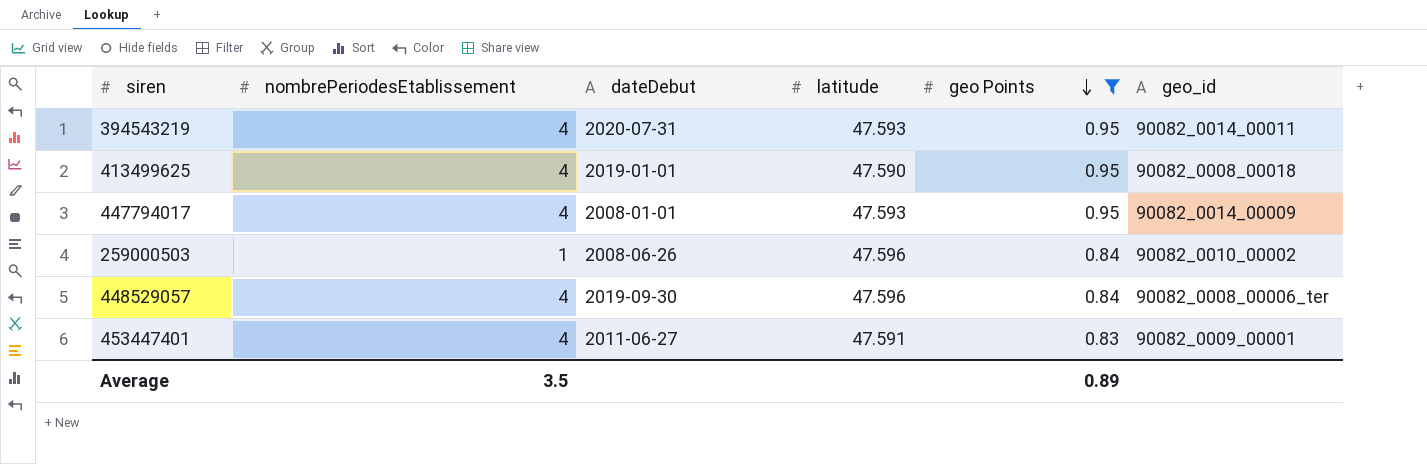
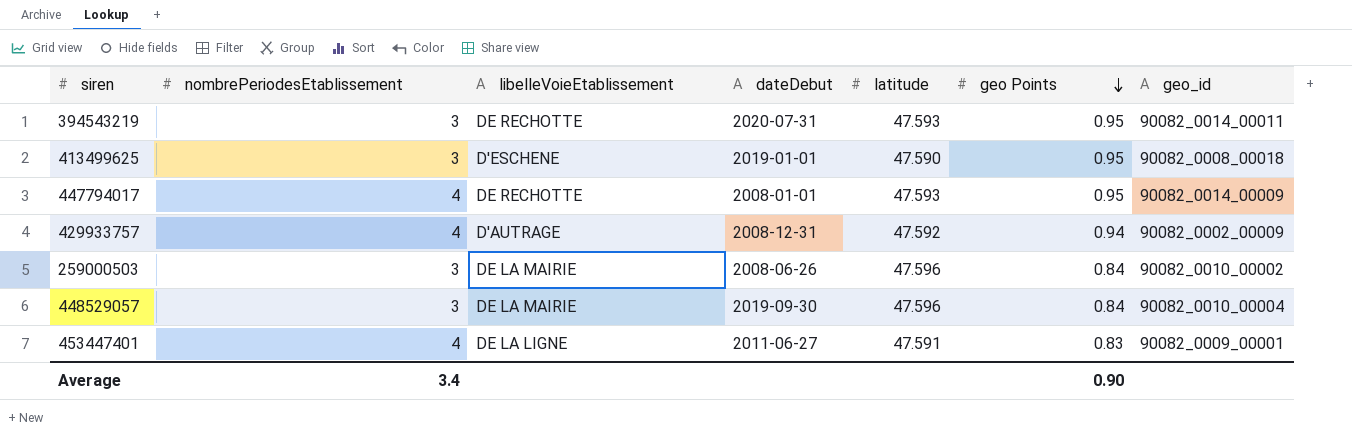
filter: geo Points != 0.94 -> none
column libelleVoieEtablissement | position: none -> 3
394543219 | nombrePeriodesEtablissement: 4 -> 3
413499625 | nombrePeriodesEtablissement: 4 -> 3
259000503 | nombrePeriodesEtablissement: 1 -> 3
448529057 | nombrePeriodesEtablissement: 4 -> 3
448529057 | geo_id: 90082_0008_00006_ter -> 90082_0010_00004
Average | nombrePeriodesEtablissement: 3.5 -> 3.4
Average | geo Points: 0.89 -> 0.90

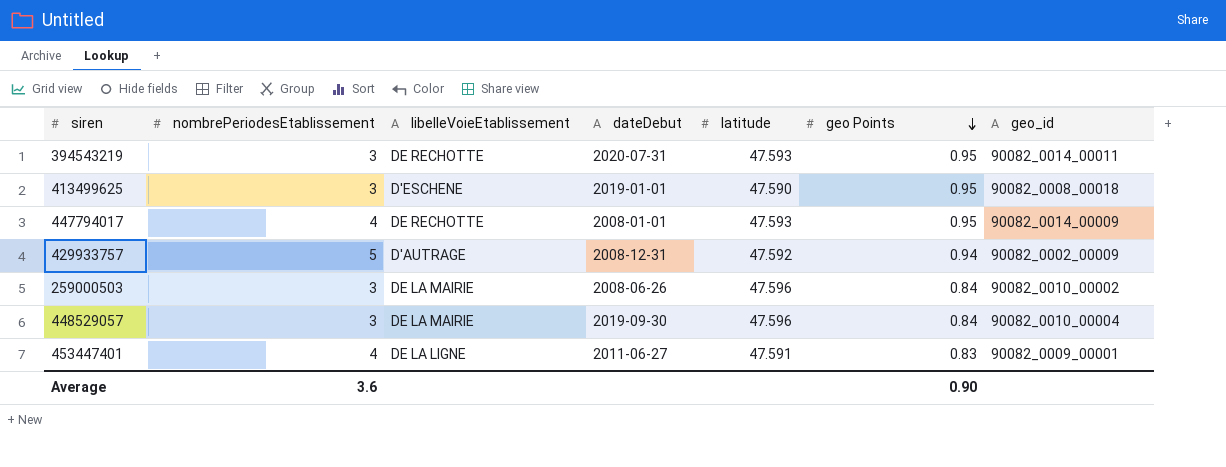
429933757 | nombrePeriodesEtablissement: 4 -> 5
Average | nombrePeriodesEtablissement: 3.4 -> 3.6

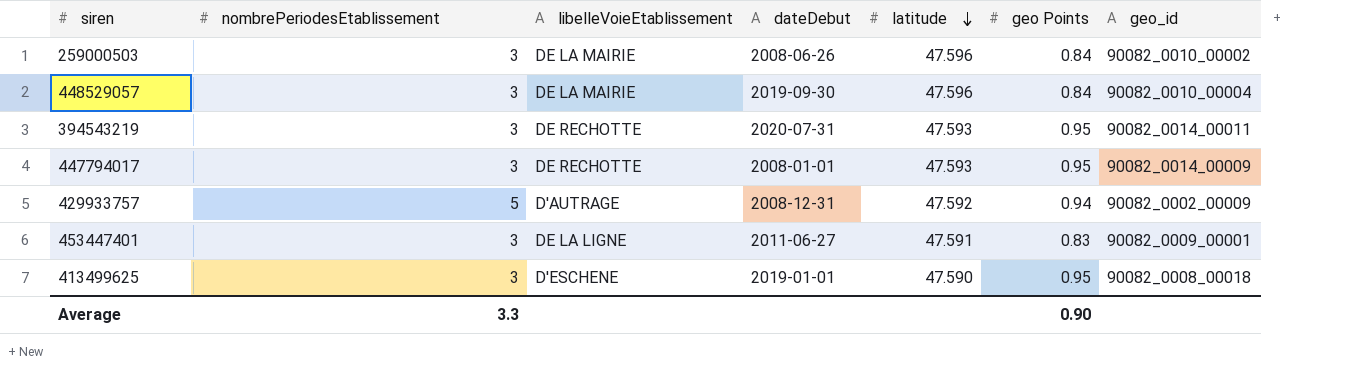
row order: geo Points descending -> latitude descending
447794017 | nombrePeriodesEtablissement: 4 -> 3
453447401 | nombrePeriodesEtablissement: 4 -> 3
Average | nombrePeriodesEtablissement: 3.6 -> 3.3

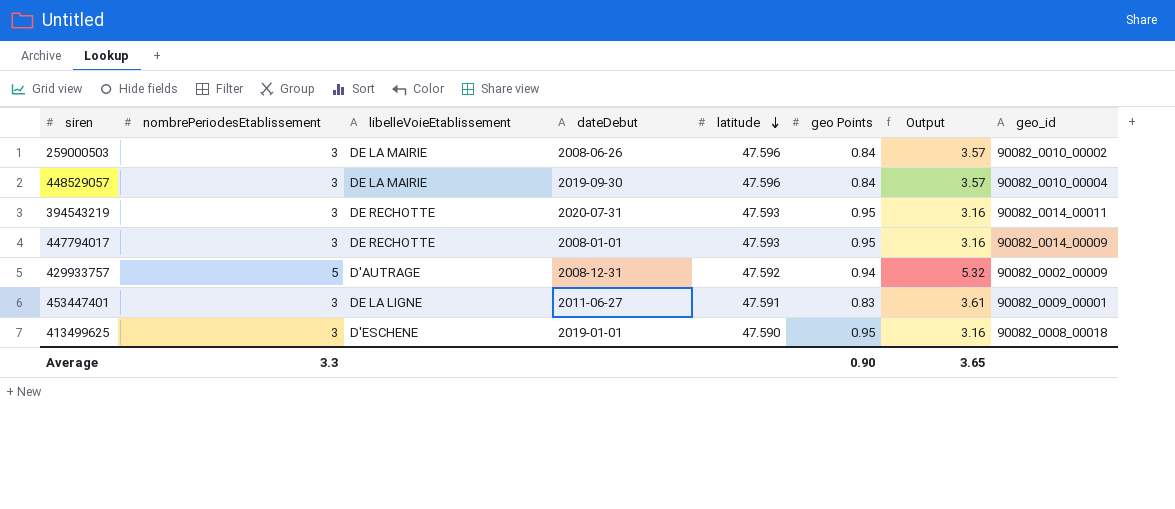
column Output | formula: none -> [nombrePeriodesEtablissement] / [geo Points]

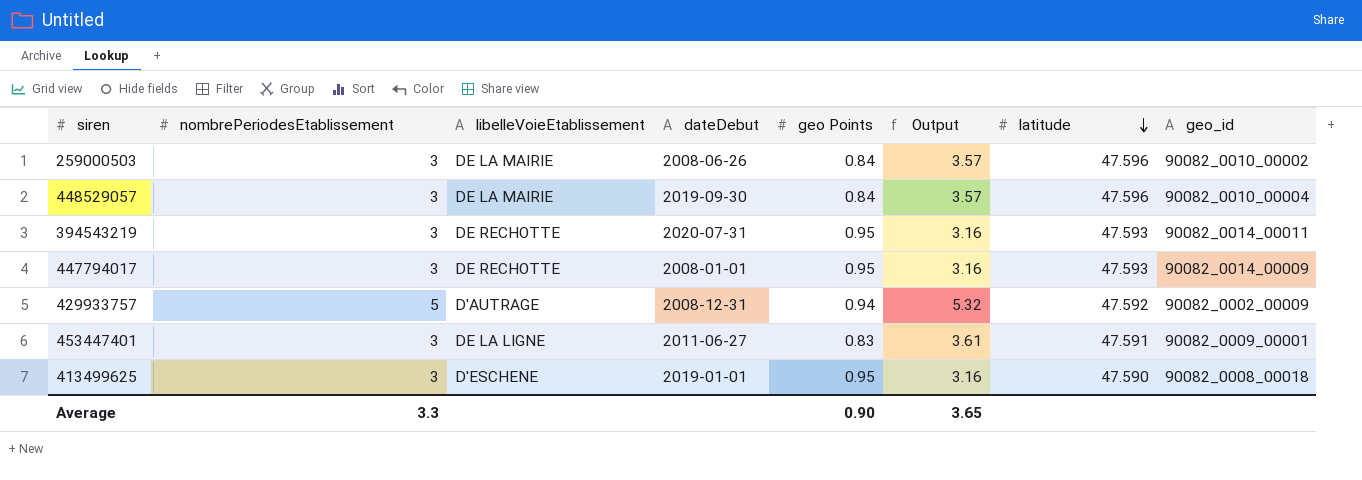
column latitude | position: 5 -> 7

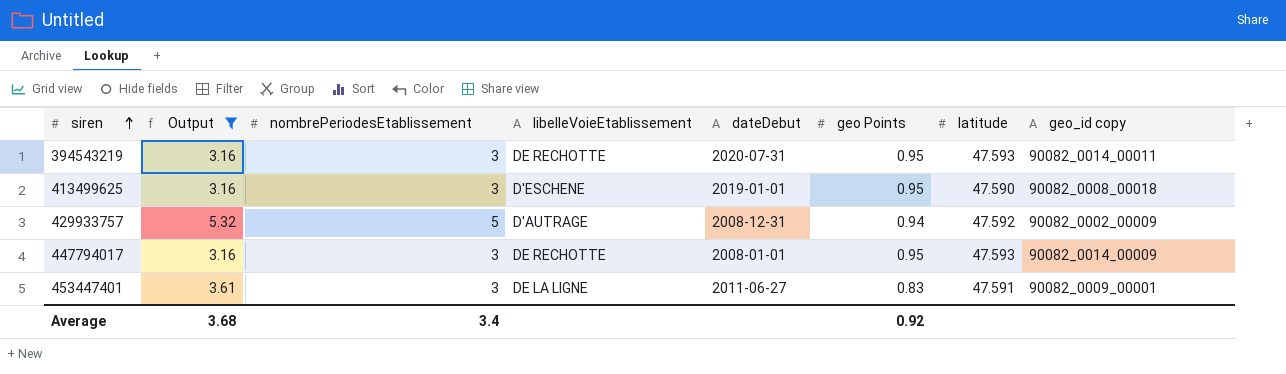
filter: none -> Output != 3.57
row order: latitude descending -> siren ascending
column Output | position: 6 -> 2
column name: geo_id -> geo_id copy
Average | Output: 3.65 -> 3.68
Average | nombrePeriodesEtablissement: 3.3 -> 3.4
Average | geo Points: 0.90 -> 0.92

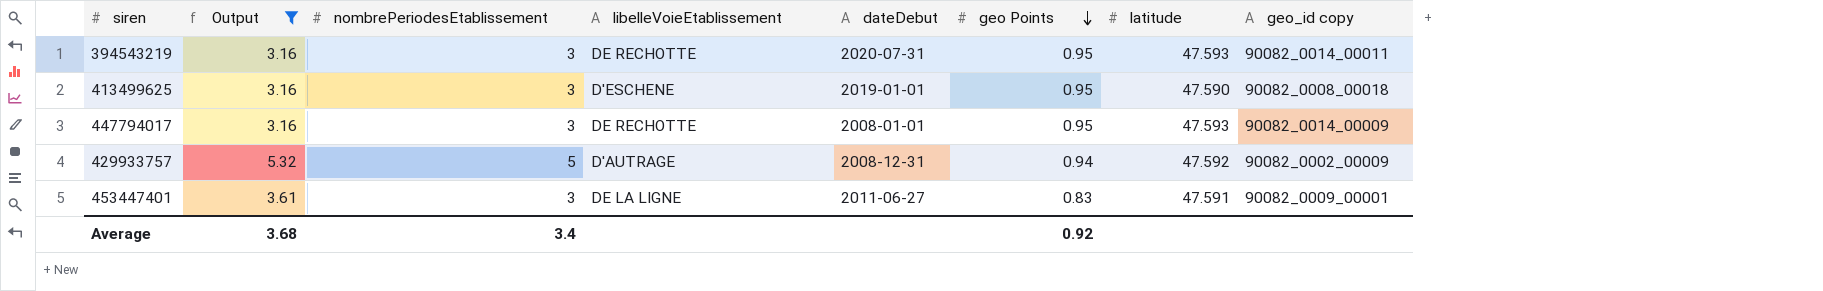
row order: siren ascending -> geo Points descending

